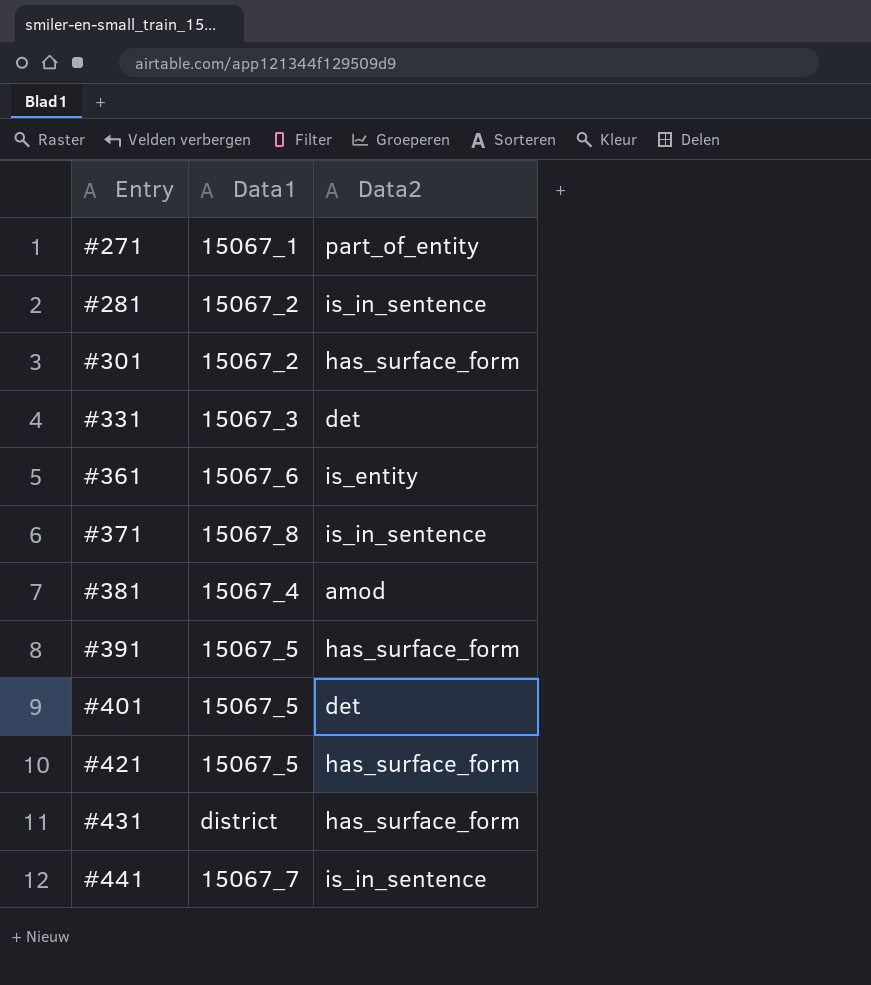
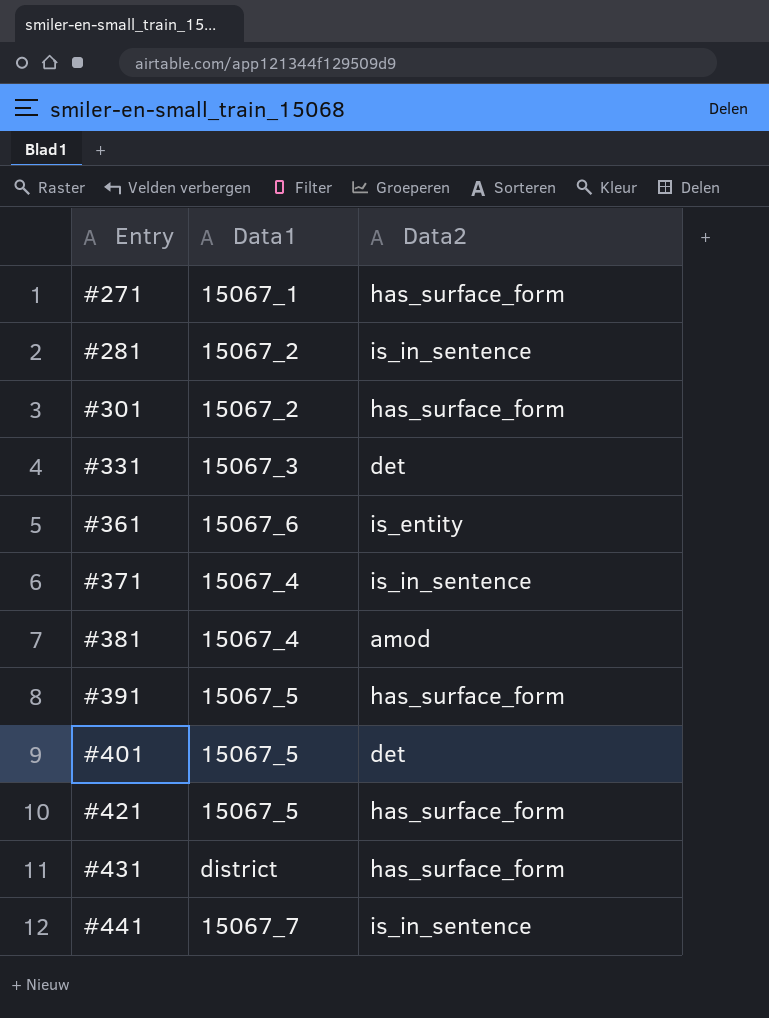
#271 | Data2: part_of_entity -> has_surface_form
#371 | Data1: 15067_8 -> 15067_4

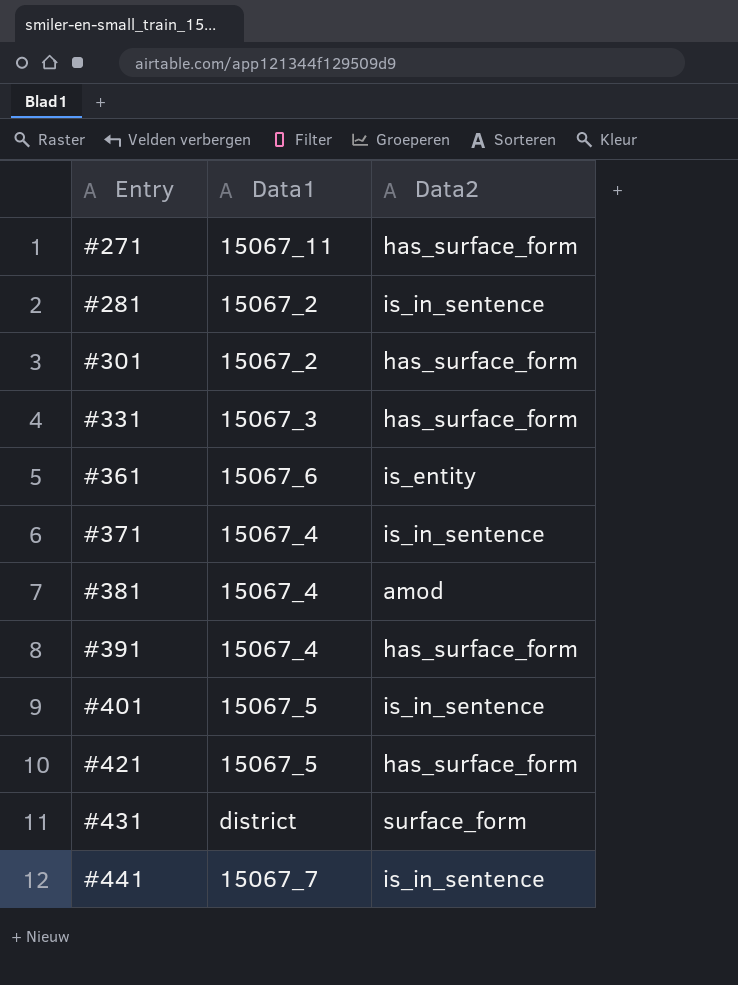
#271 | Data1: 15067_1 -> 15067_11
#331 | Data2: det -> has_surface_form
#391 | Data1: 15067_5 -> 15067_4
#401 | Data2: det -> is_in_sentence
#431 | Data2: has_surface_form -> surface_form

